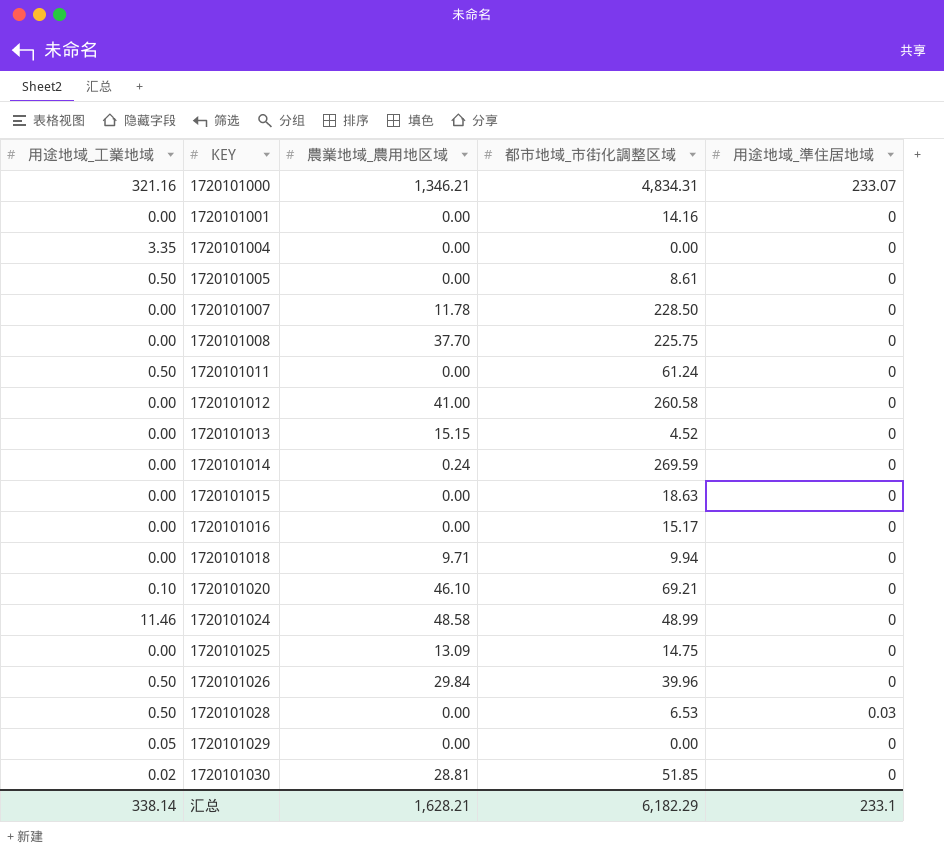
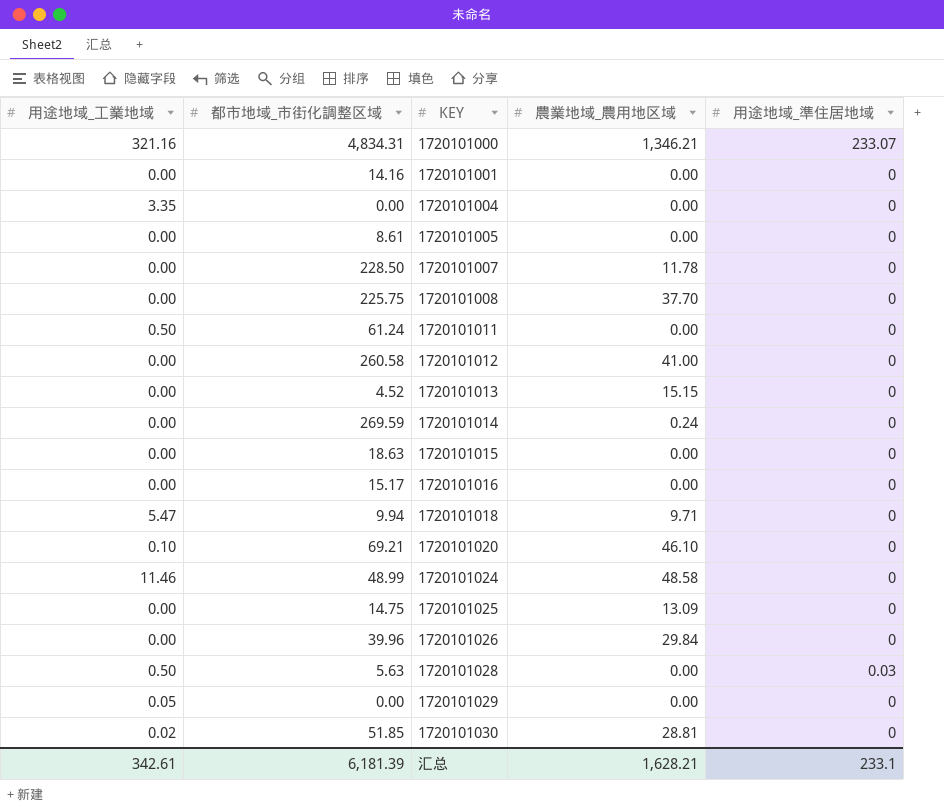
column 都市地域_市街化調整区域 | position: 4 -> 2
1720101005 | 用途地域_工業地域: 0.50 -> 0.00
1720101018 | 用途地域_工業地域: 0.00 -> 5.47
1720101026 | 用途地域_工業地域: 0.50 -> 0.00
1720101028 | 都市地域_市街化調整区域: 6.53 -> 5.63
汇总 | 用途地域_工業地域: 338.14 -> 342.61
汇总 | 都市地域_市街化調整区域: 6,182.29 -> 6,181.39

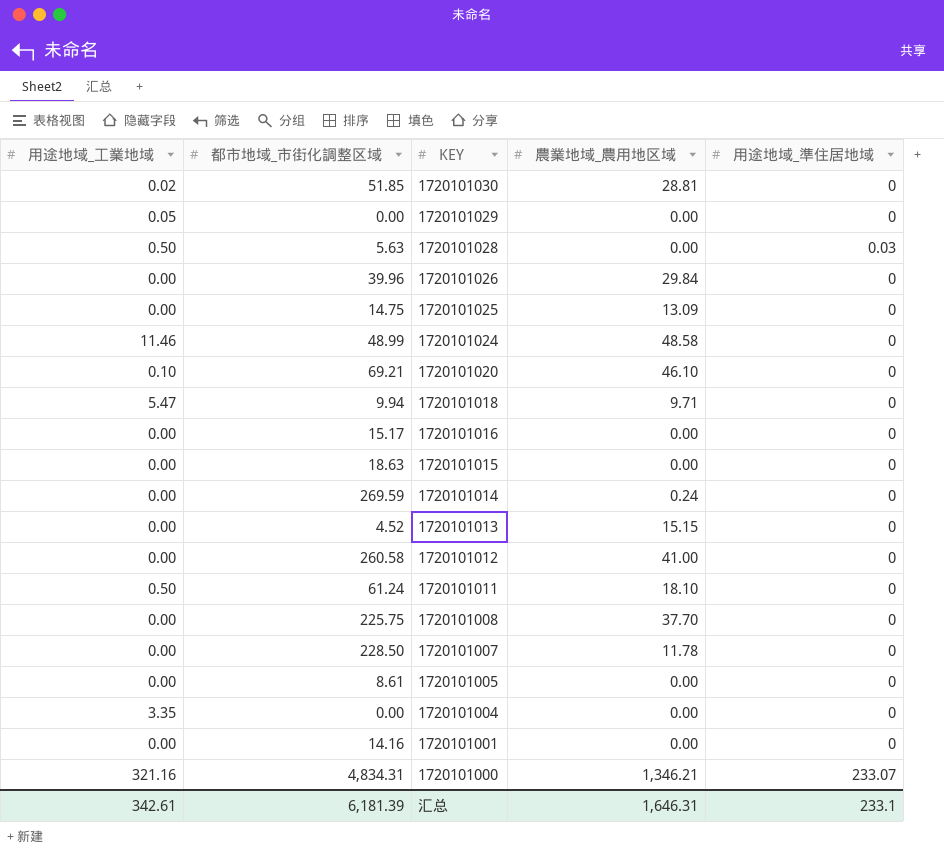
row order: KEY ascending -> KEY descending
1720101011 | 農業地域_農用地区域: 0.00 -> 18.10
汇总 | 農業地域_農用地区域: 1,628.21 -> 1,646.31

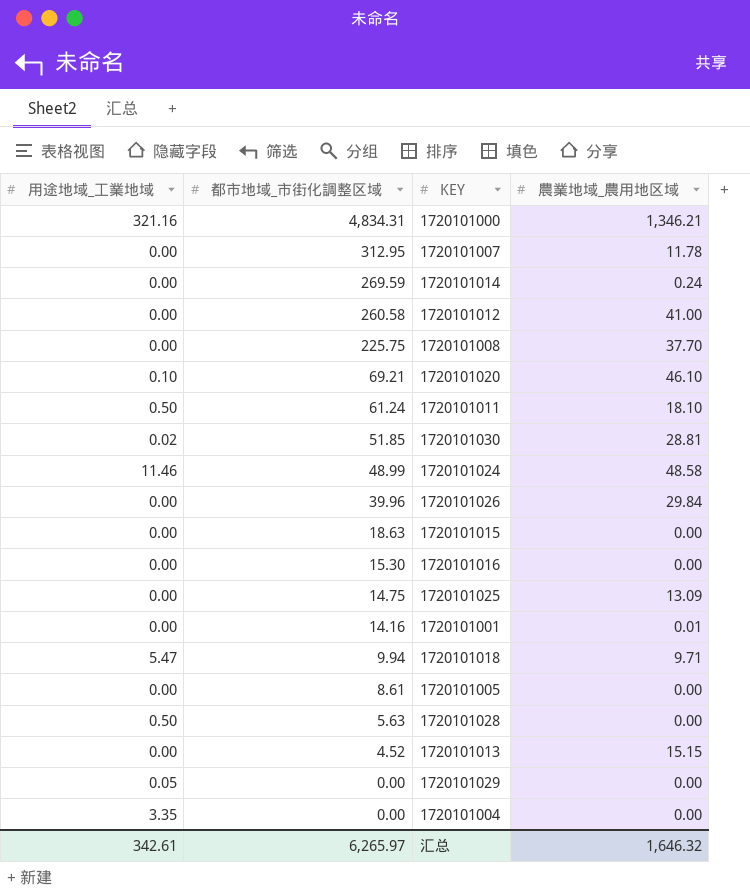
row order: KEY descending -> 都市地域_市街化調整区域 descending
column 用途地域_準住居地域 | position: 5 -> none
1720101007 | 都市地域_市街化調整区域: 228.50 -> 312.95
1720101016 | 都市地域_市街化調整区域: 15.17 -> 15.30
1720101001 | 農業地域_農用地区域: 0.00 -> 0.01
汇总 | 都市地域_市街化調整区域: 6,181.39 -> 6,265.97
汇总 | 農業地域_農用地区域: 1,646.31 -> 1,646.32

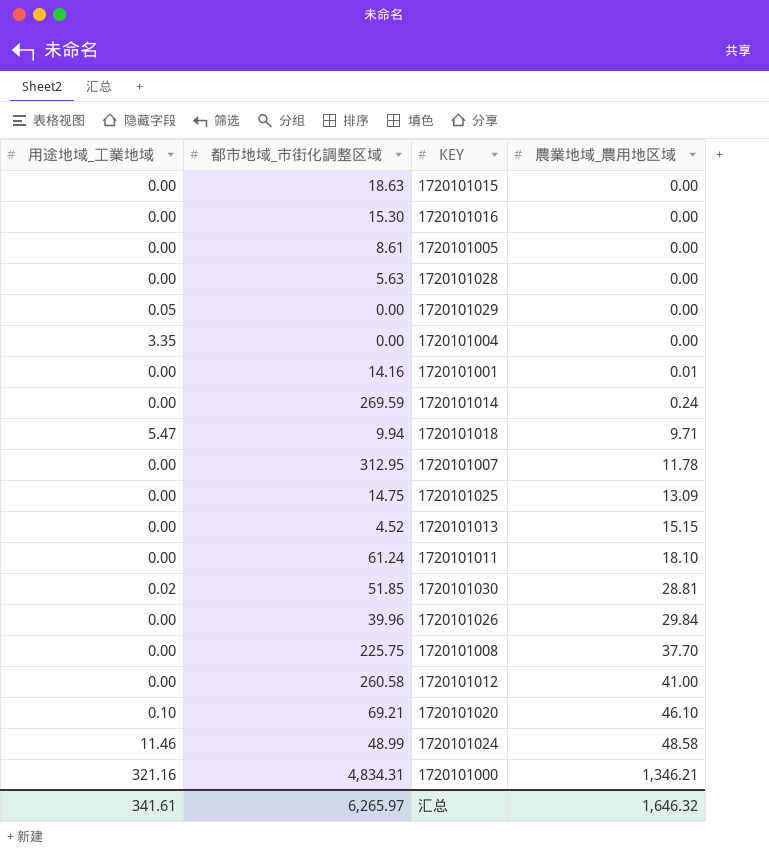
row order: 都市地域_市街化調整区域 descending -> 農業地域_農用地区域 ascending
1720101028 | 用途地域_工業地域: 0.50 -> 0.00
1720101011 | 用途地域_工業地域: 0.50 -> 0.00
汇总 | 用途地域_工業地域: 342.61 -> 341.61

